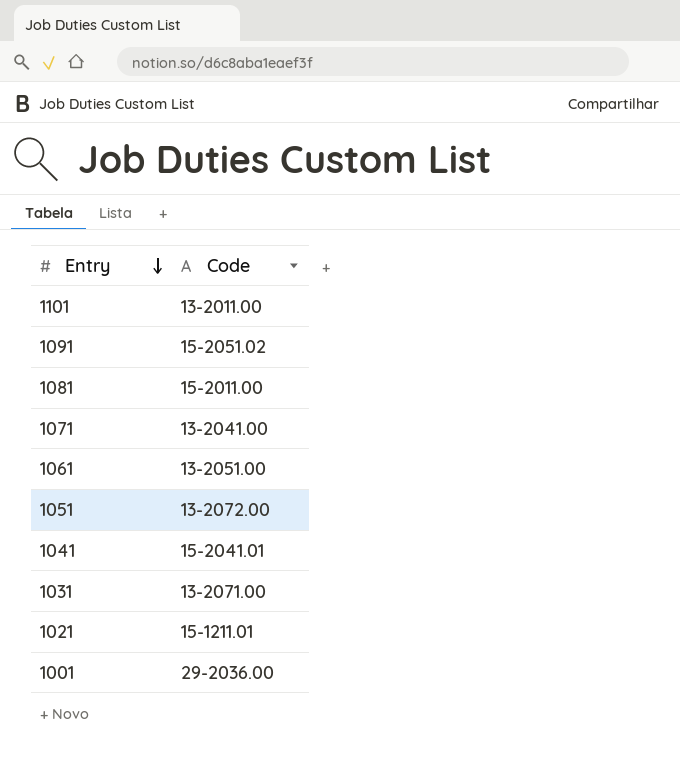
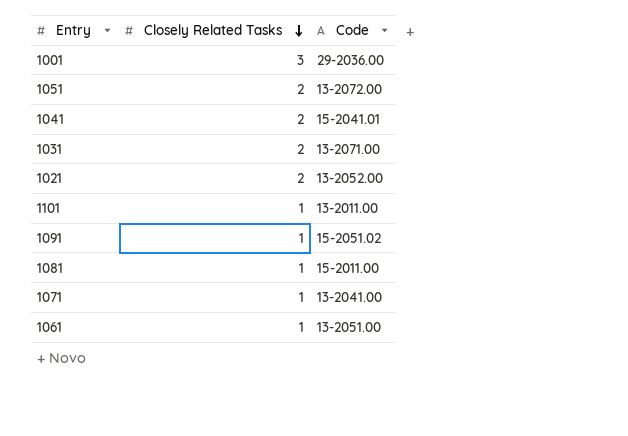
row order: Entry descending -> Closely Related Tasks descending
column Closely Related Tasks | position: none -> 2
1021 | Code: 15-1211.01 -> 13-2052.00

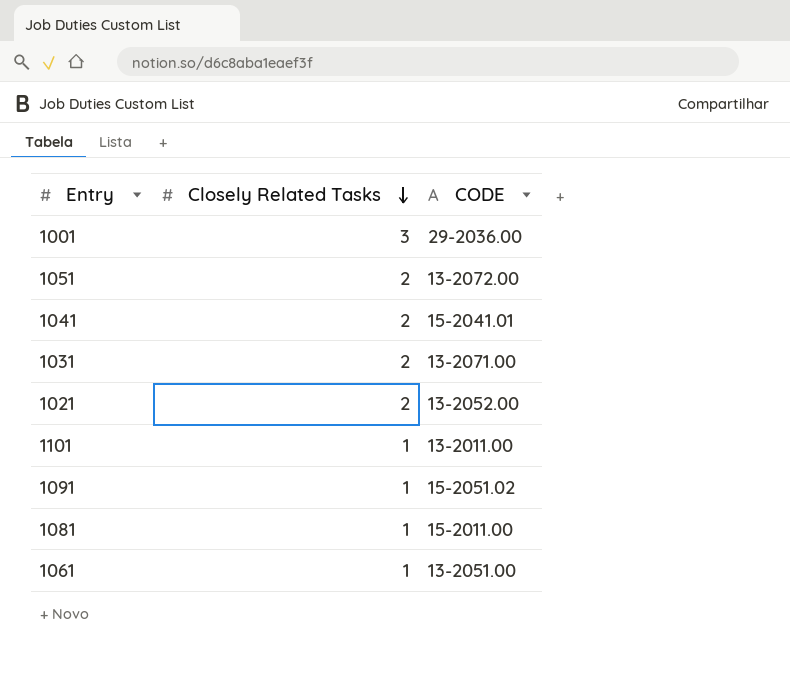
column name: Code -> CODE
row 1071: 1 | 13-2041.00 -> none

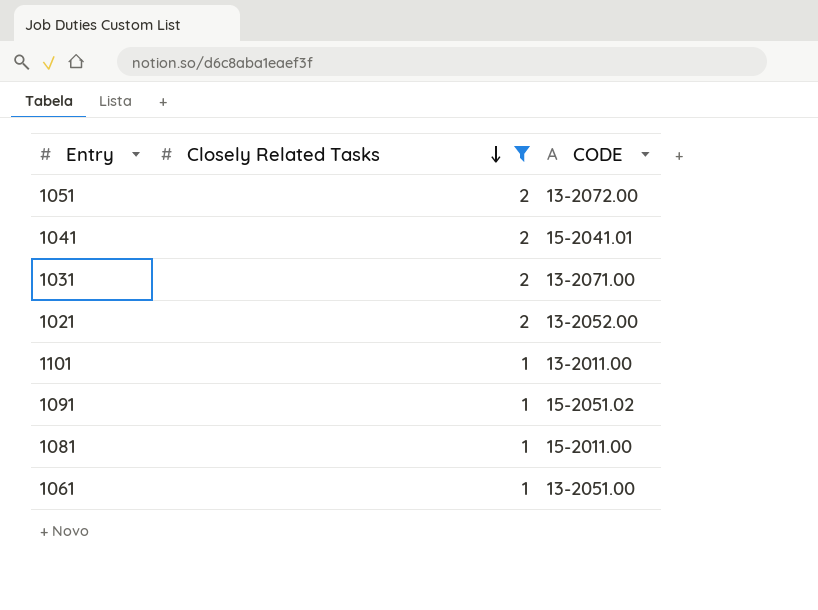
filter: none -> Closely Related Tasks != 3

